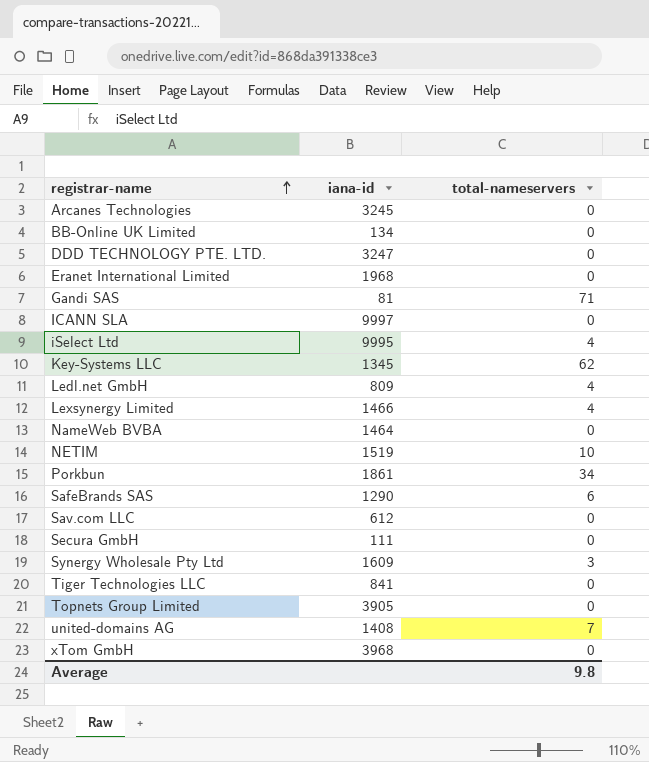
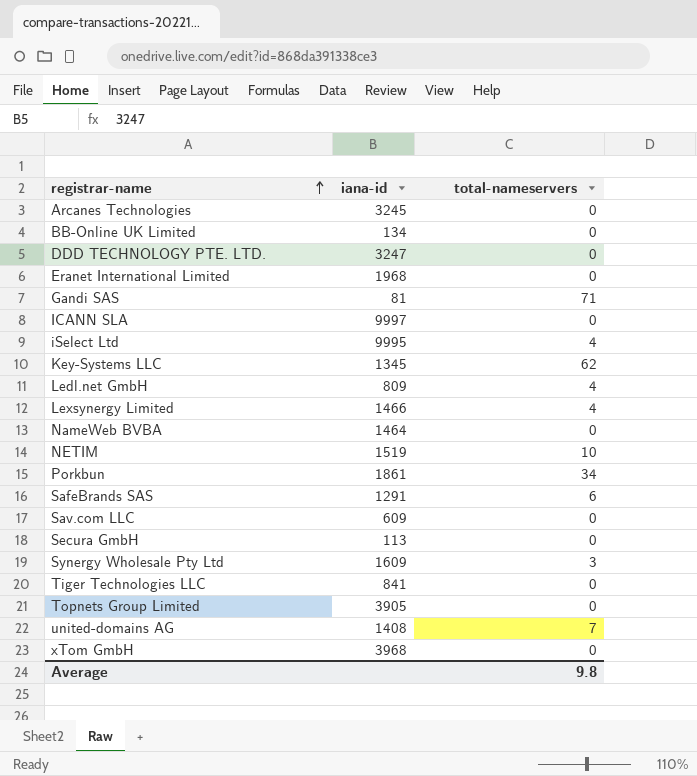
SafeBrands SAS | iana-id: 1290 -> 1291
Sav.com LLC | iana-id: 612 -> 609
Secura GmbH | iana-id: 111 -> 113

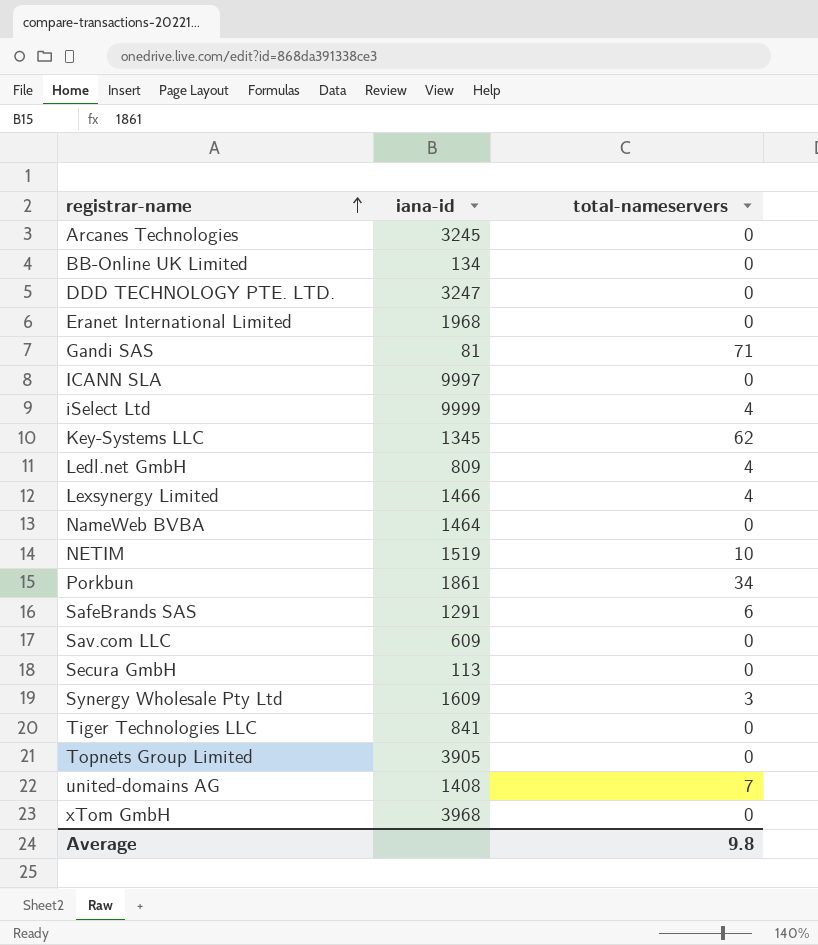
iSelect Ltd | iana-id: 9995 -> 9999

